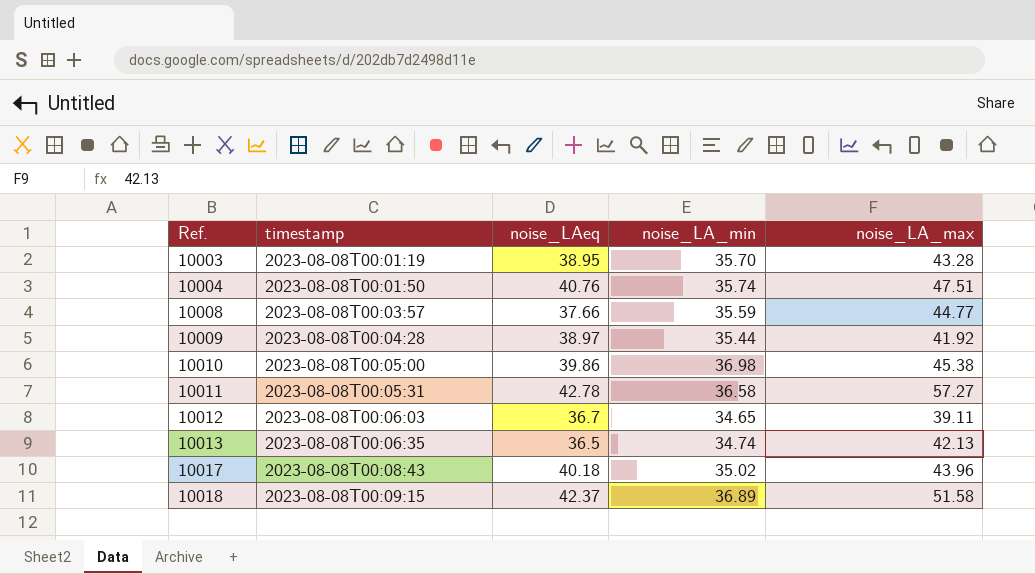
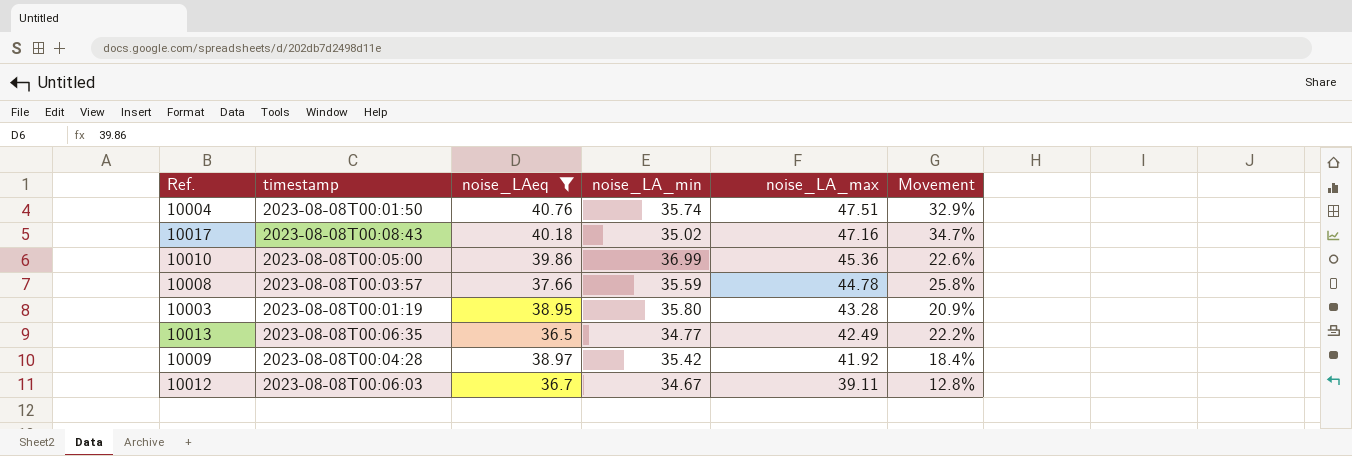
filter: none -> noise_LAeq <= 40.76
row order: Ref. ascending -> noise_LA_max descending
column Movement | formula: none -> ([noise_LA_max] - [noise_LA_min]) / [noise_LA_min]
10017 | noise_LA_max: 43.96 -> 47.16
10010 | noise_LA_min: 36.98 -> 36.99
10010 | noise_LA_max: 45.38 -> 45.36
10008 | noise_LA_max: 44.77 -> 44.78
10003 | noise_LA_min: 35.70 -> 35.80
10013 | noise_LA_min: 34.74 -> 34.77
10013 | noise_LA_max: 42.13 -> 42.49
10009 | noise_LA_min: 35.44 -> 35.42
10012 | noise_LA_min: 34.65 -> 34.67

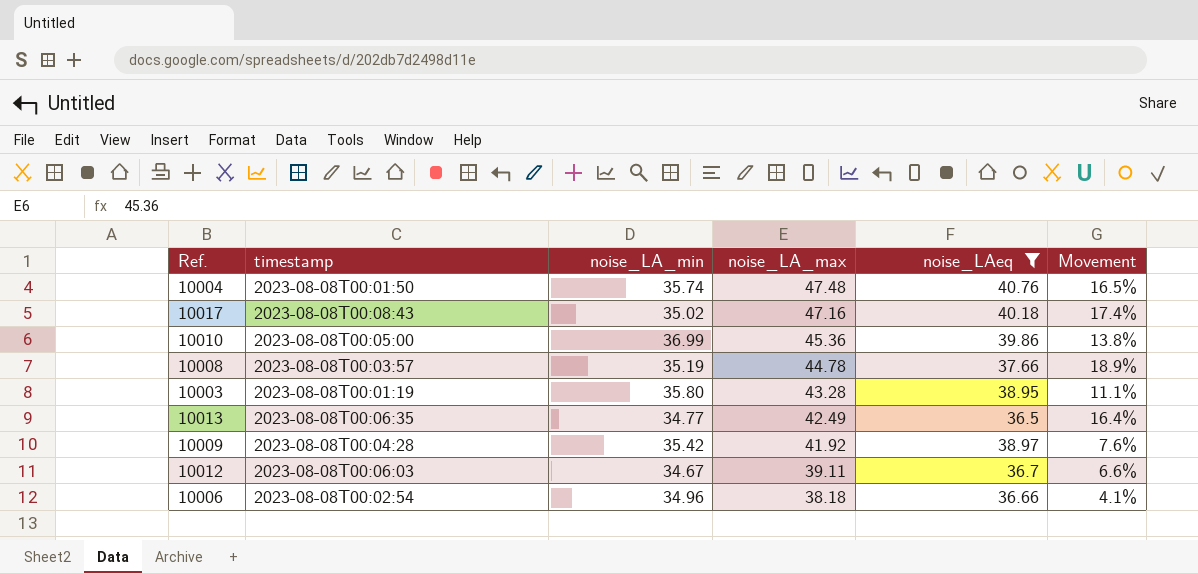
column noise_LAeq | position: 3 -> 5
column Movement | formula: ([noise_LA_max] - [noise_LA_min]) / [noise_LA_min] -> ([noise_LA_max] - [noise_LAeq]) / [noise_LAeq]
10004 | noise_LA_max: 47.51 -> 47.48
10008 | noise_LA_min: 35.59 -> 35.19
row 10006: none -> 2023-08-08T00:02:54 | 34.96 | 38.18 | 36.66 | 4.1%

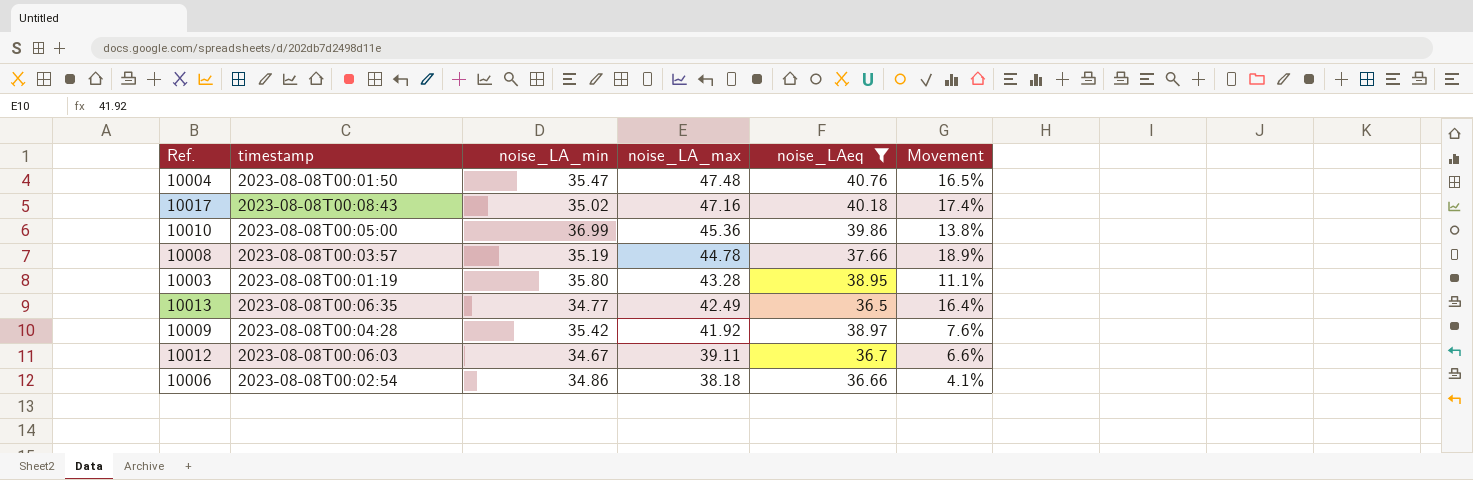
10004 | noise_LA_min: 35.74 -> 35.47
10006 | noise_LA_min: 34.96 -> 34.86

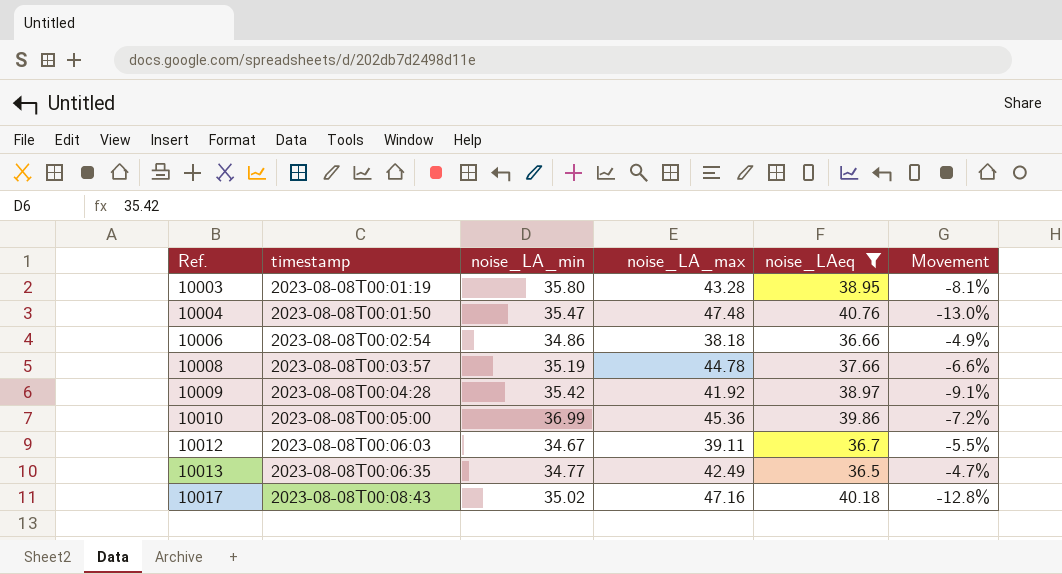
row order: noise_LA_max descending -> Ref. ascending
column Movement | formula: ([noise_LA_max] - [noise_LAeq]) / [noise_LAeq] -> ([noise_LA_min] - [noise_LAeq]) / [noise_LAeq]

